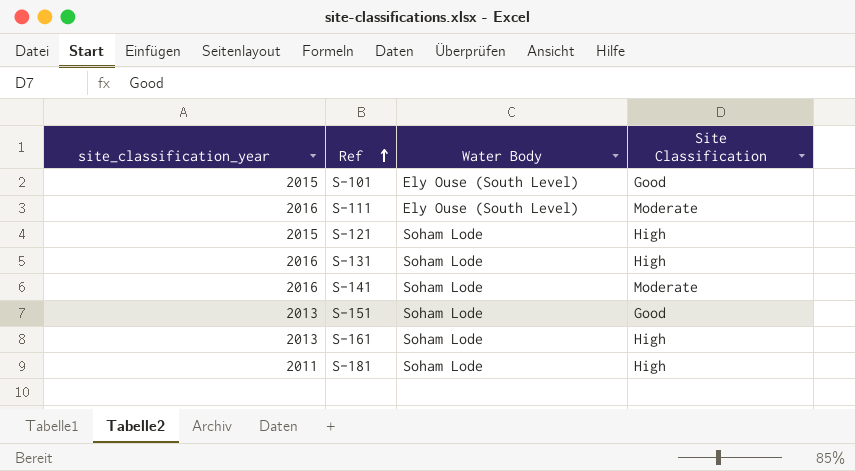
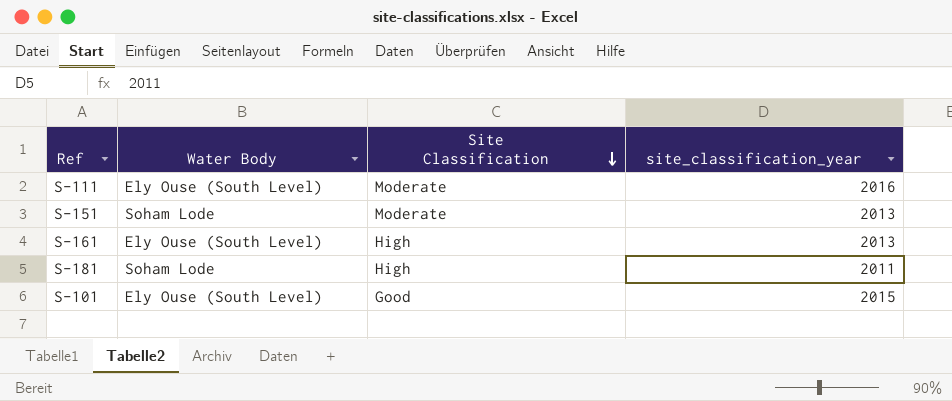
row order: Ref ascending -> Site Classification descending
column site_classification_year | position: 1 -> 4
row S-121: 2015 | Soham Lode | High -> none
row S-131: 2016 | Soham Lode | High -> none
row S-141: 2016 | Soham Lode | Moderate -> none
S-151 | Site Classification: Good -> Moderate
S-161 | Water Body: Soham Lode -> Ely Ouse (South Level)

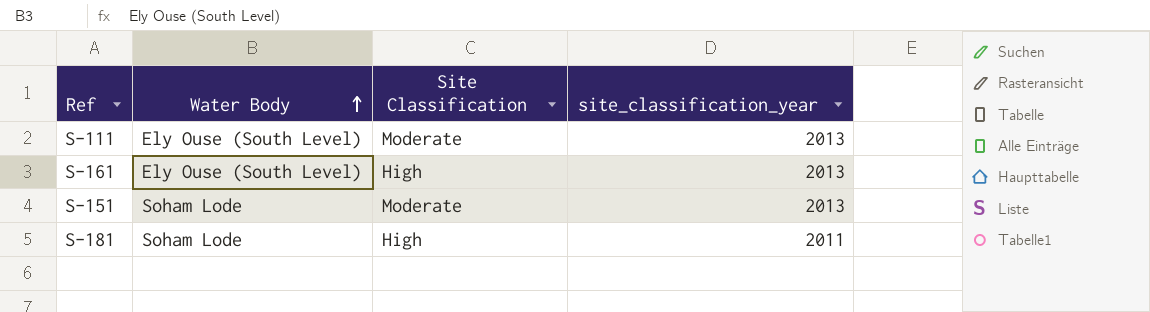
row order: Site Classification descending -> Water Body ascending
row S-101: Ely Ouse (South Level) | Good | 2015 -> none
S-111 | site_classification_year: 2016 -> 2013

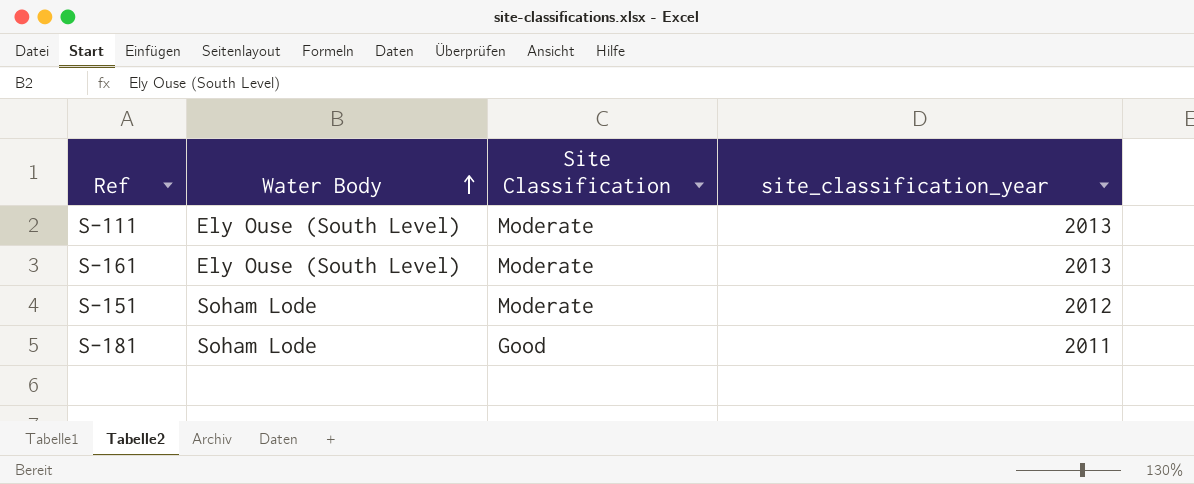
S-161 | Site Classification: High -> Moderate
S-151 | site_classification_year: 2013 -> 2012
S-181 | Site Classification: High -> Good

